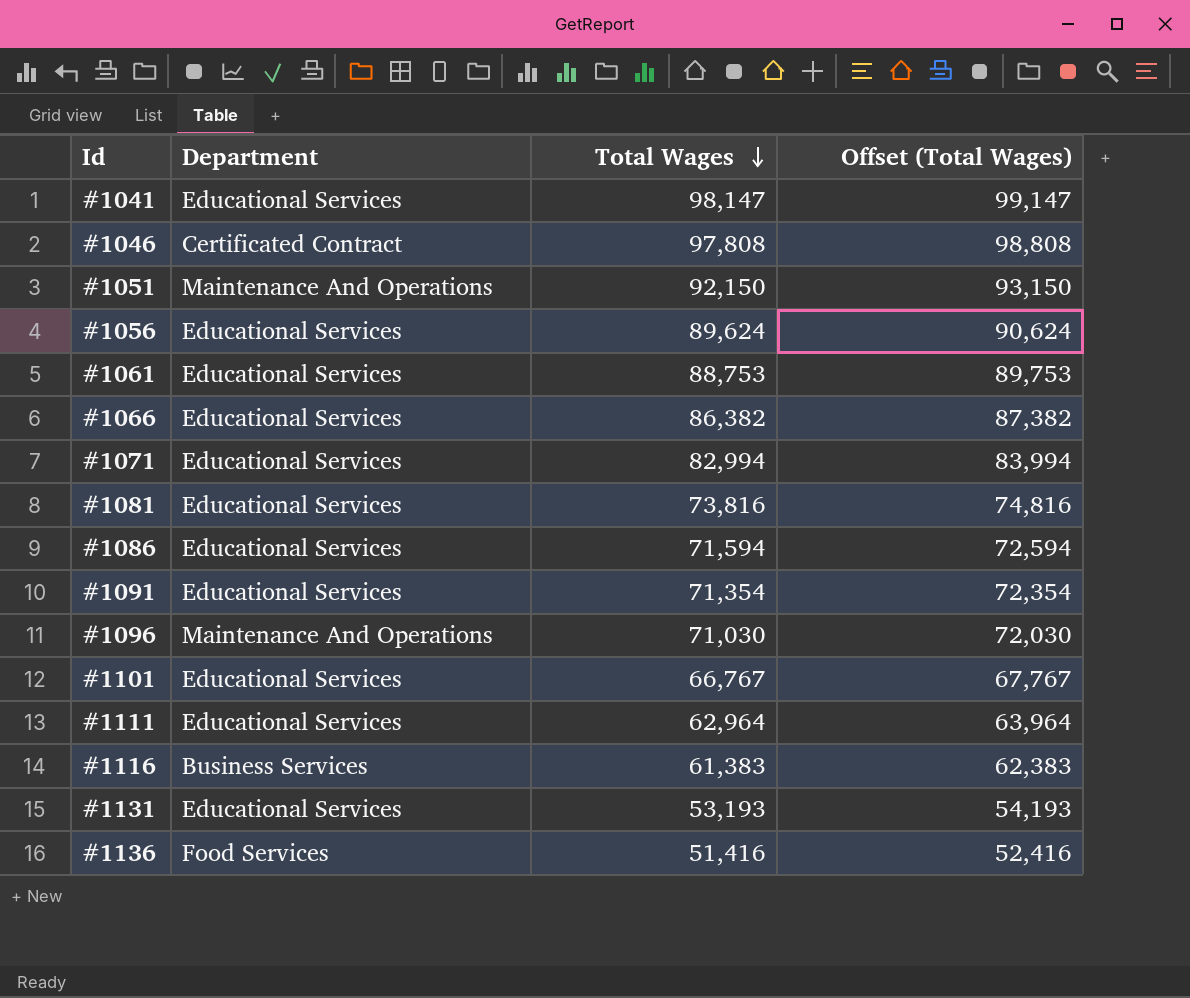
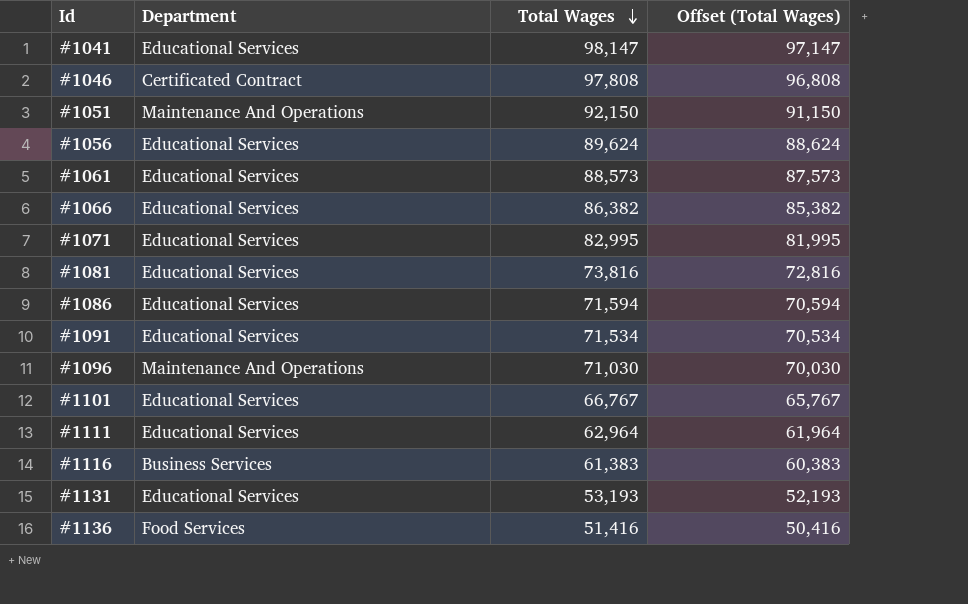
column Offset (Total Wages) | formula: [Total Wages] + 1000 -> [Total Wages] - 1000
#1061 | Total Wages: 88,753 -> 88,573
#1071 | Total Wages: 82,994 -> 82,995
#1091 | Total Wages: 71,354 -> 71,534

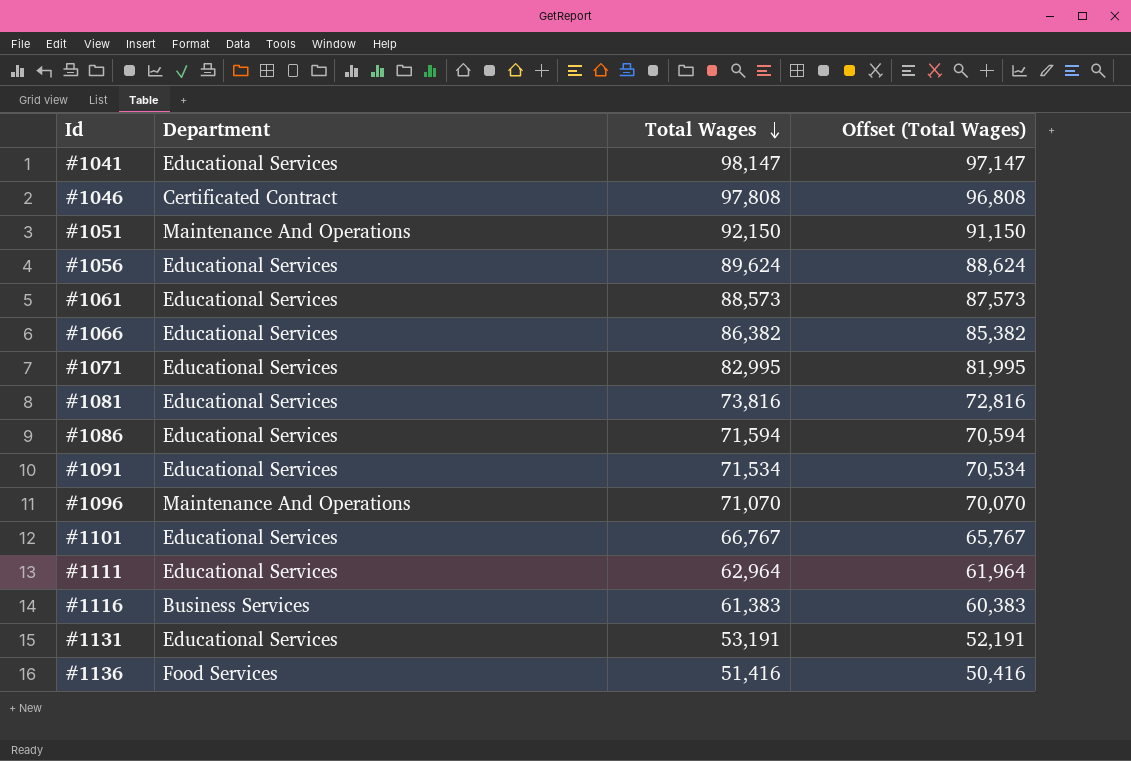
#1096 | Total Wages: 71,030 -> 71,070
#1096 | Offset (Total Wages): 70,030 -> 70,070
#1131 | Total Wages: 53,193 -> 53,191
#1131 | Offset (Total Wages): 52,193 -> 52,191

